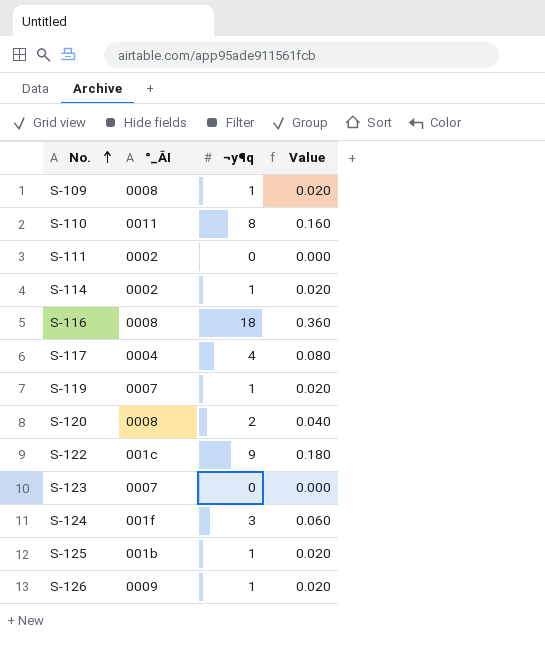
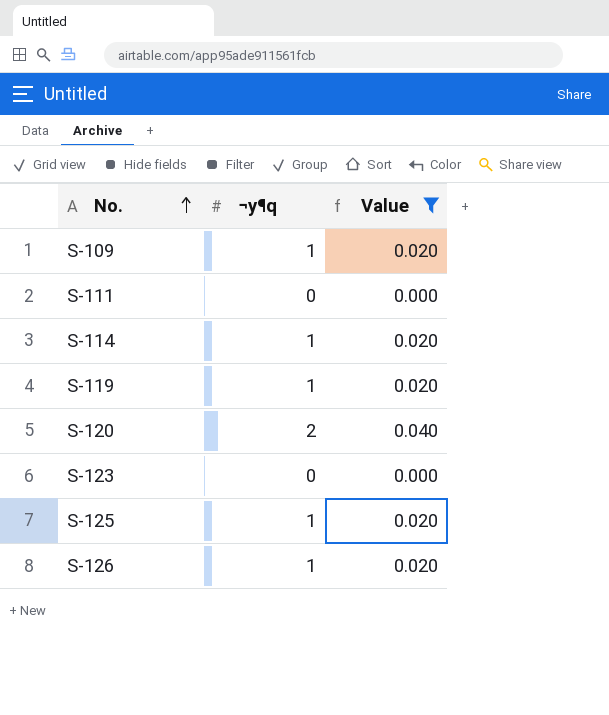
filter: none -> Value <= 0.040
column °_ÂI | position: 2 -> none

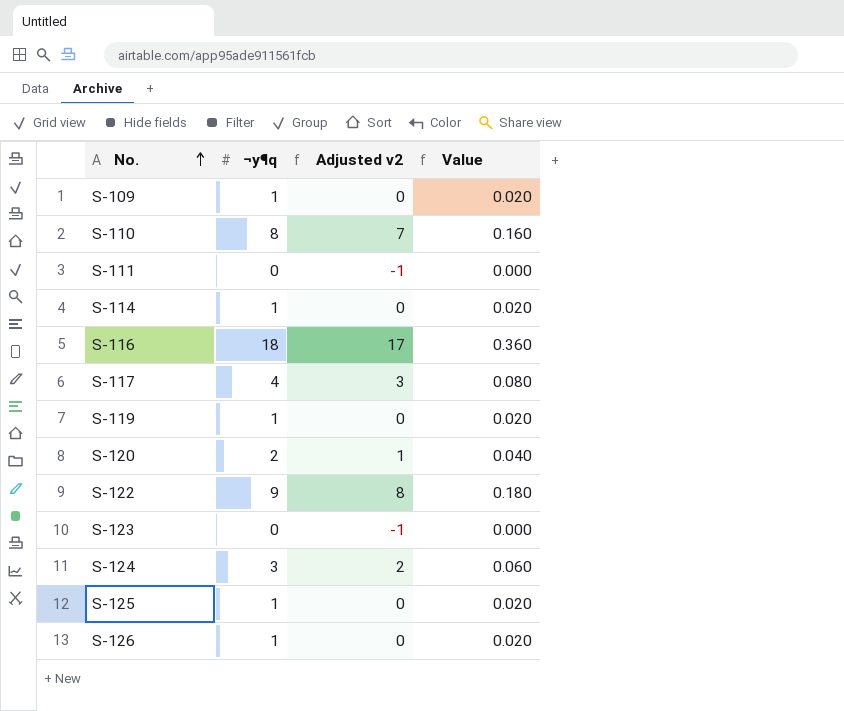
filter: Value <= 0.040 -> none
column Adjusted v2 | formula: none -> [¬y¶q] - 1

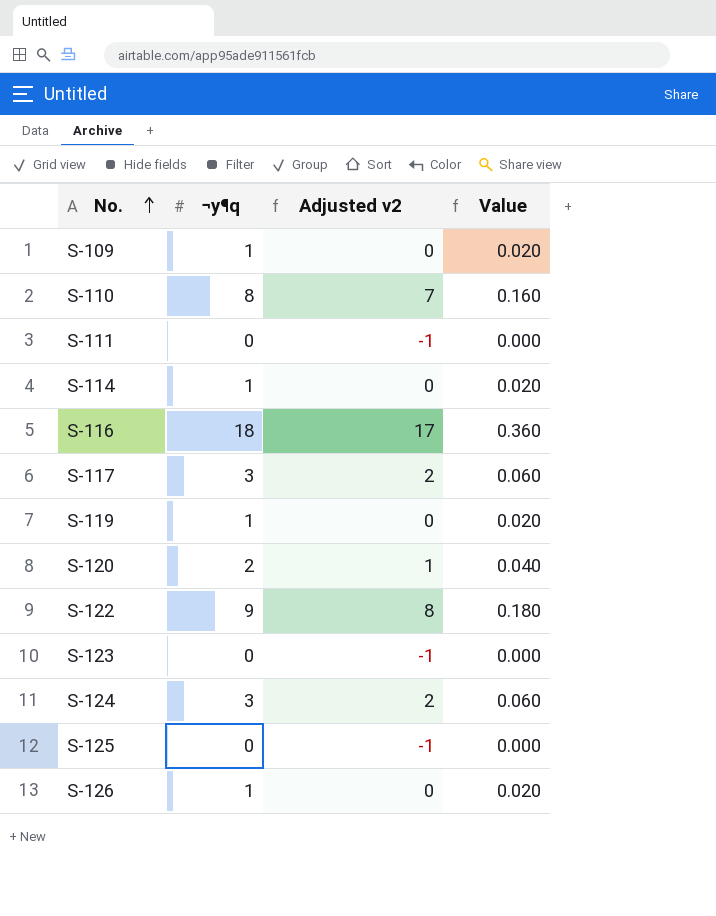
S-117 | ¬y¶q: 4 -> 3
S-117 | Adjusted v2: 3 -> 2
S-117 | Value: 0.080 -> 0.060
S-125 | ¬y¶q: 1 -> 0
S-125 | Adjusted v2: 0 -> -1
S-125 | Value: 0.020 -> 0.000

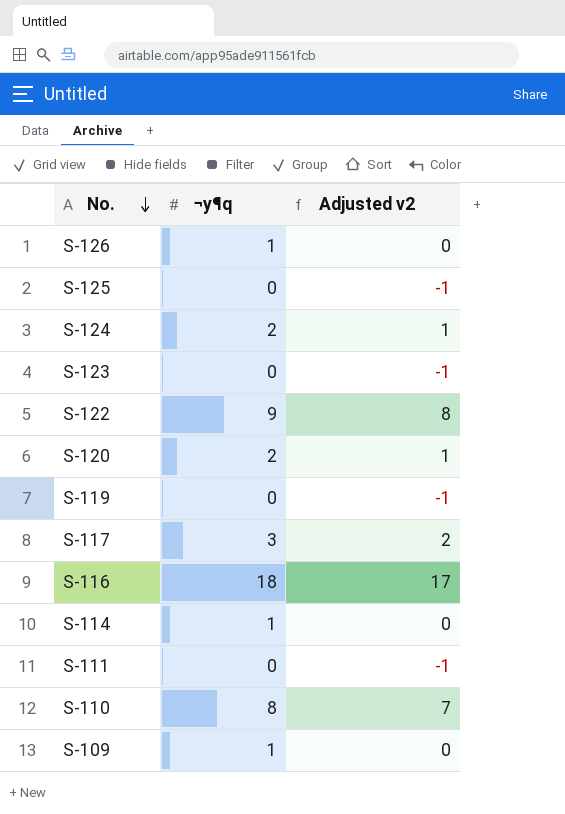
row order: No. ascending -> No. descending
column Value | formula: [¬y¶q] * 0.02 -> none
S-124 | ¬y¶q: 3 -> 2
S-124 | Adjusted v2: 2 -> 1
S-119 | ¬y¶q: 1 -> 0
S-119 | Adjusted v2: 0 -> -1

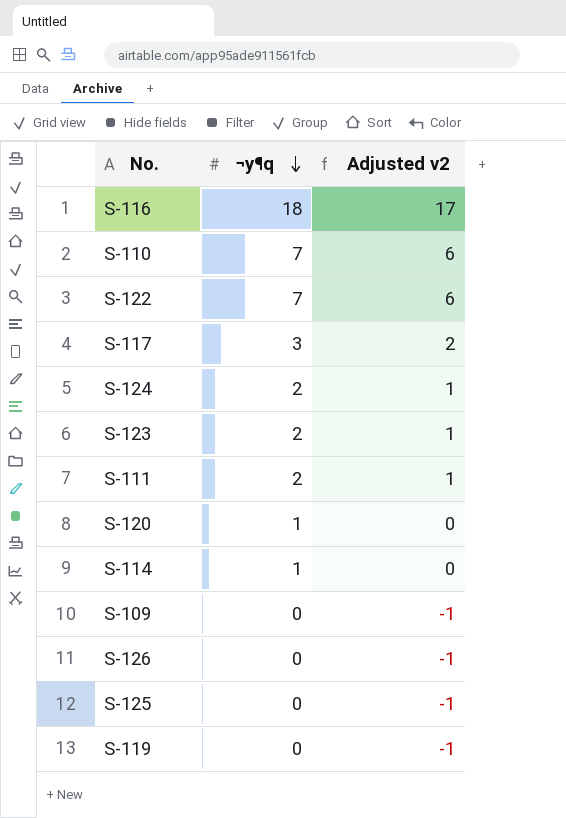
row order: No. descending -> ¬y¶q descending
S-110 | ¬y¶q: 8 -> 7
S-110 | Adjusted v2: 7 -> 6
S-122 | ¬y¶q: 9 -> 7
S-122 | Adjusted v2: 8 -> 6
S-123 | ¬y¶q: 0 -> 2
S-123 | Adjusted v2: -1 -> 1
S-111 | ¬y¶q: 0 -> 2
S-111 | Adjusted v2: -1 -> 1
S-120 | ¬y¶q: 2 -> 1
S-120 | Adjusted v2: 1 -> 0
S-109 | ¬y¶q: 1 -> 0
S-109 | Adjusted v2: 0 -> -1
S-126 | ¬y¶q: 1 -> 0
S-126 | Adjusted v2: 0 -> -1

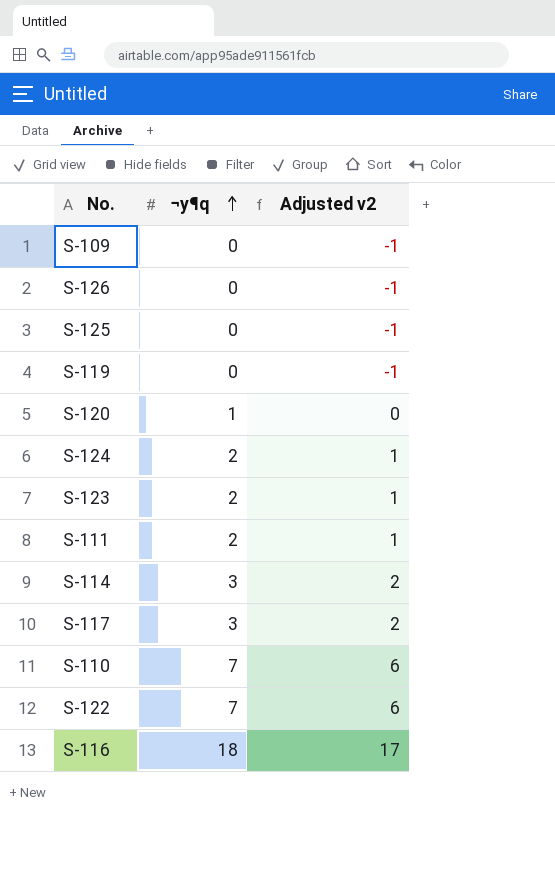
row order: ¬y¶q descending -> ¬y¶q ascending
S-114 | ¬y¶q: 1 -> 3
S-114 | Adjusted v2: 0 -> 2

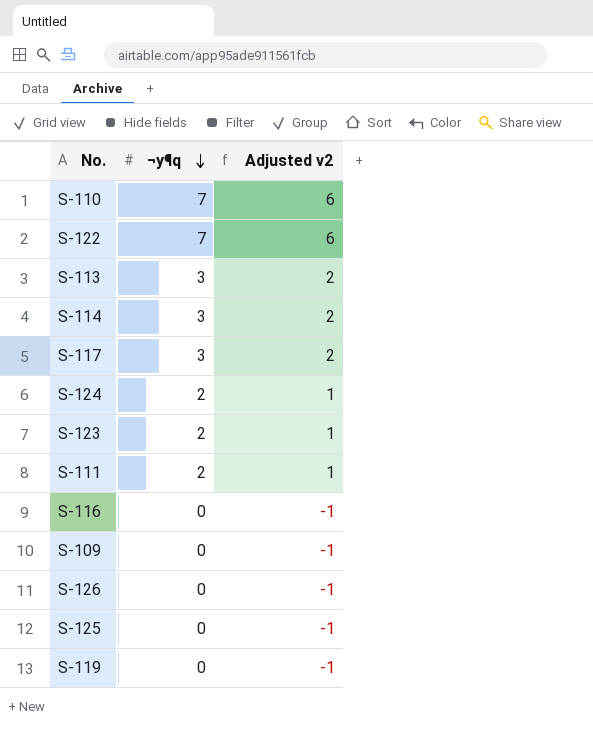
row order: ¬y¶q ascending -> ¬y¶q descending
row S-120: 1 | 0 -> none
row S-113: none -> 3 | 2
S-116 | ¬y¶q: 18 -> 0
S-116 | Adjusted v2: 17 -> -1

